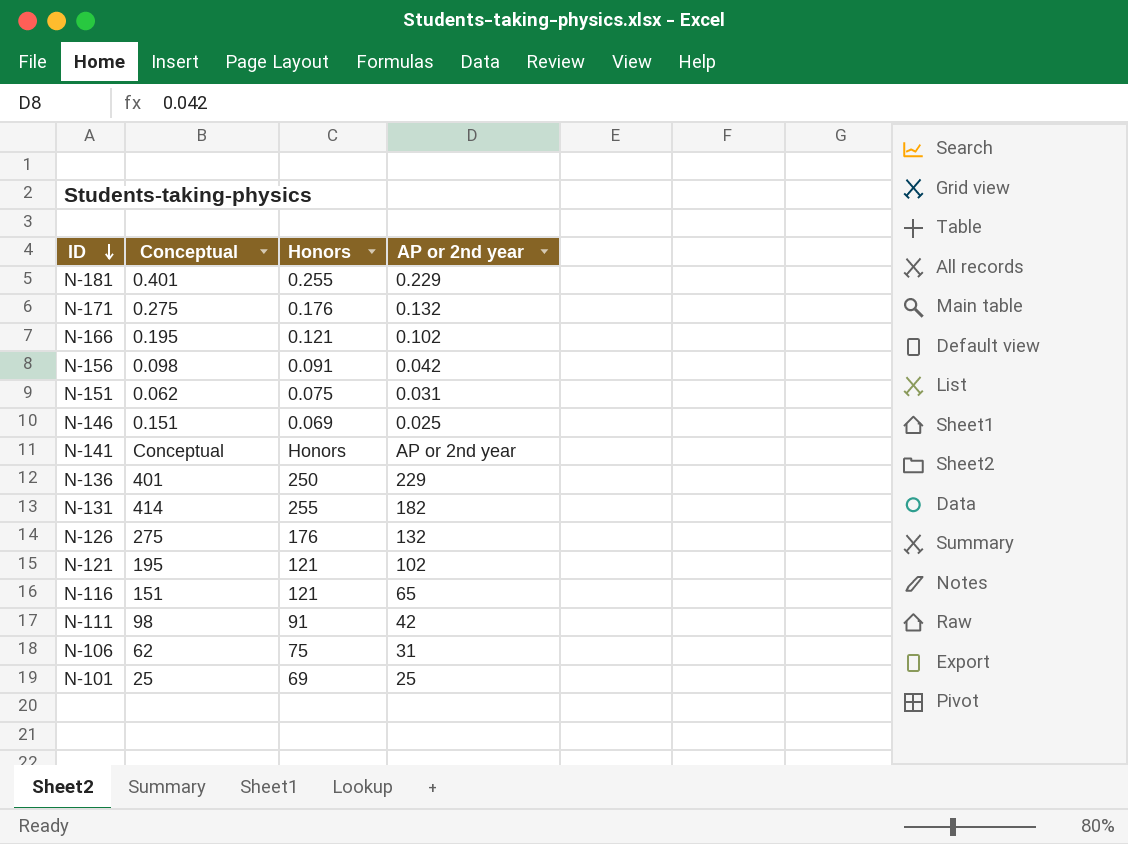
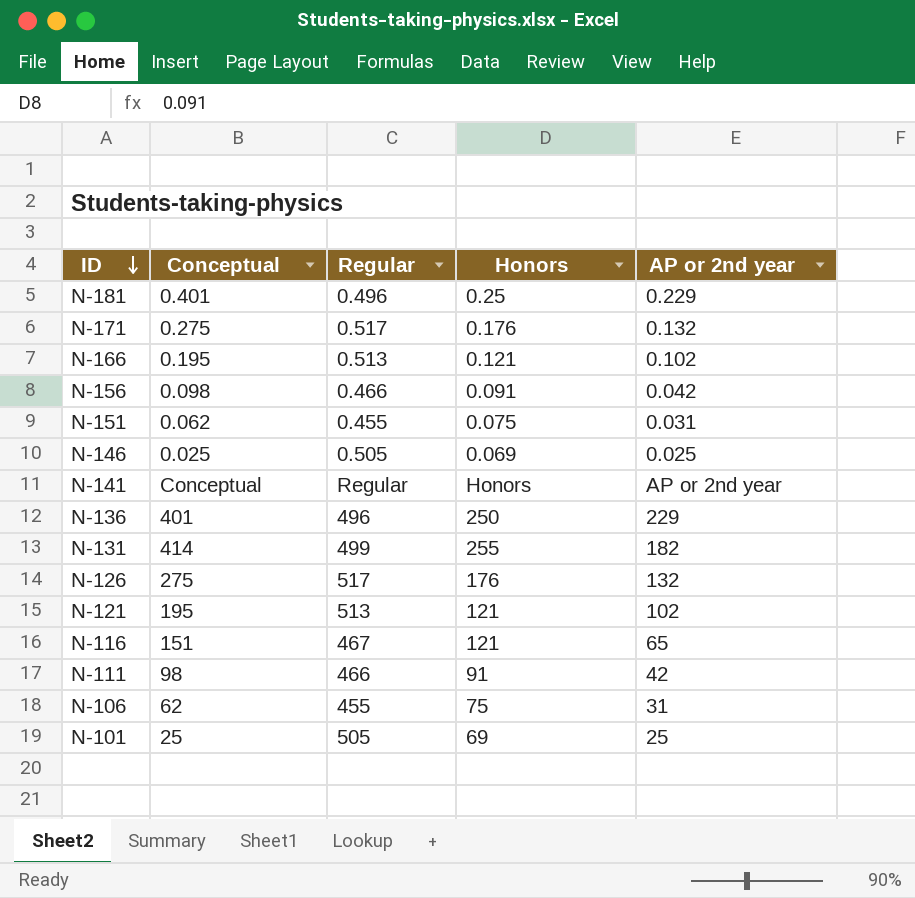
column Regular | position: none -> 3
N-181 | Honors: 0.255 -> 0.25
N-146 | Conceptual: 0.151 -> 0.025

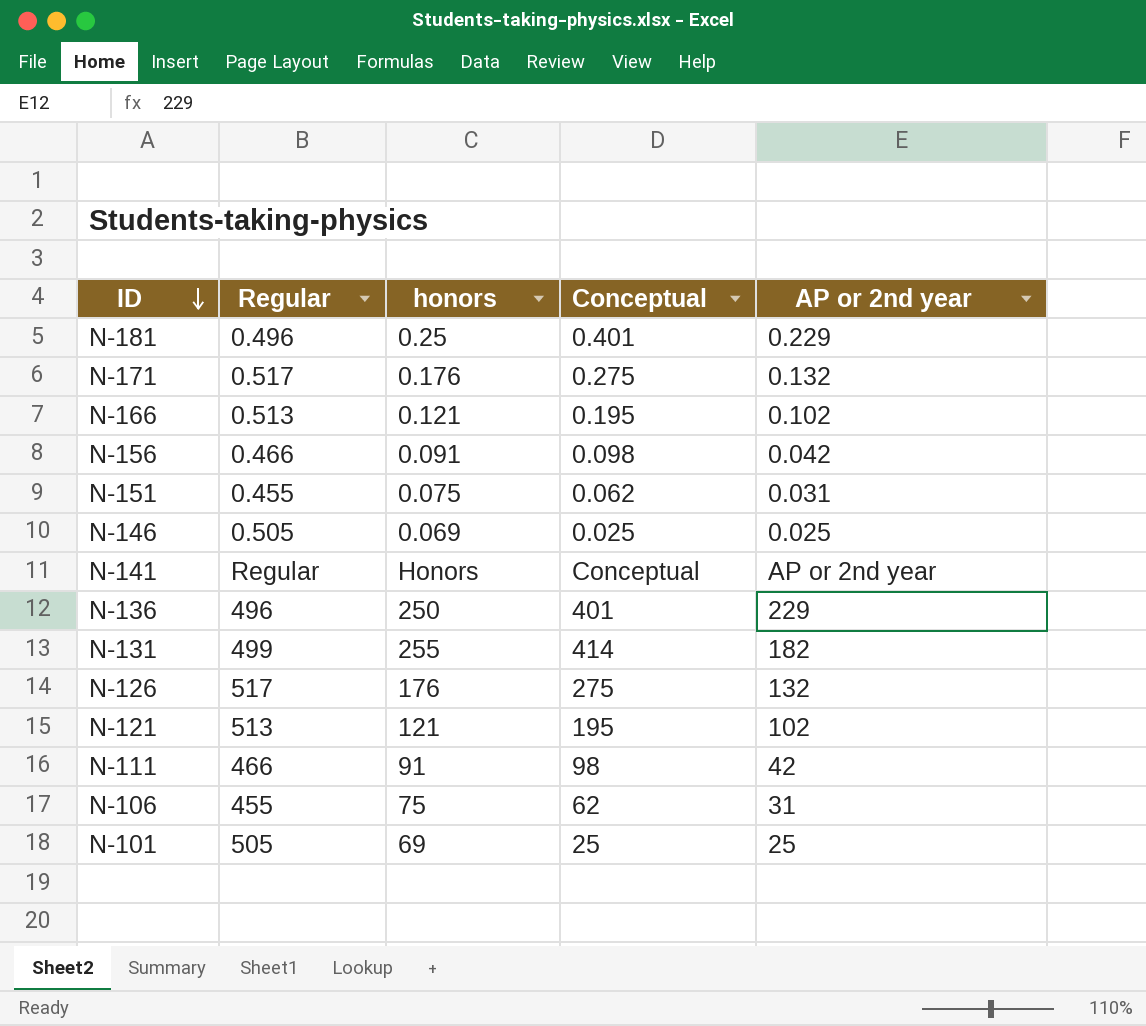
column name: Honors -> honors
column Conceptual | position: 2 -> 4
row N-116: 151 | 467 | 121 | 65 -> none

